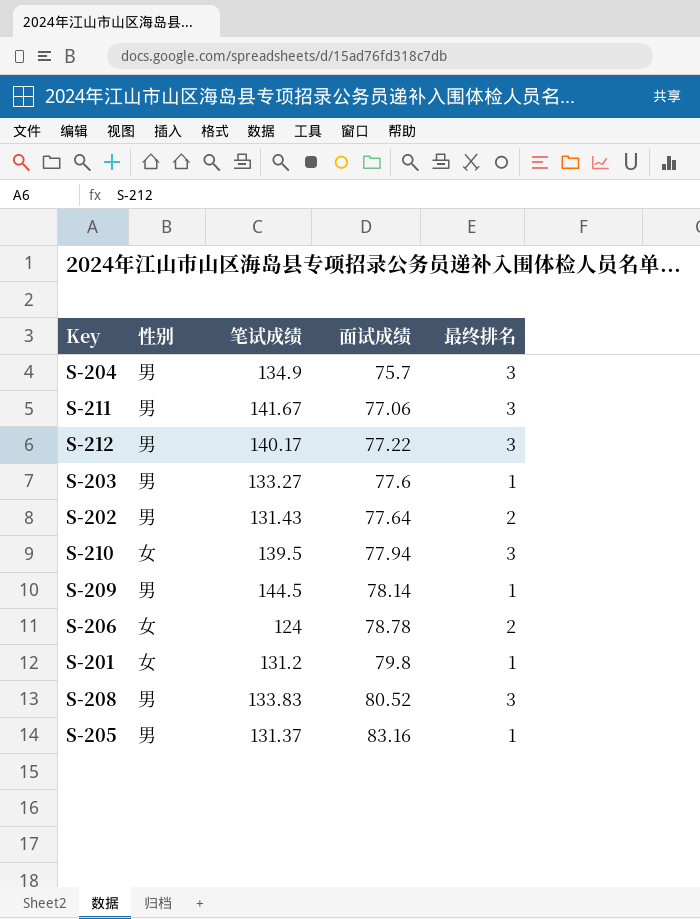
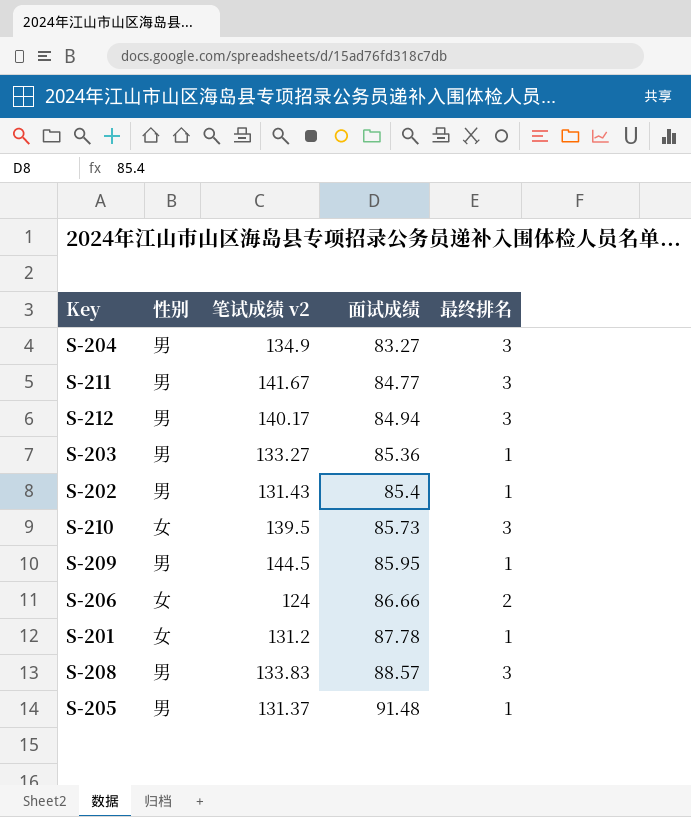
column name: 笔试成绩 -> 笔试成绩 v2
S-204 | 面试成绩: 75.7 -> 83.27
S-211 | 面试成绩: 77.06 -> 84.77
S-212 | 面试成绩: 77.22 -> 84.94
S-203 | 面试成绩: 77.6 -> 85.36
S-202 | 面试成绩: 77.64 -> 85.4
S-202 | 最终排名: 2 -> 1
S-210 | 面试成绩: 77.94 -> 85.73
S-209 | 面试成绩: 78.14 -> 85.95
S-206 | 面试成绩: 78.78 -> 86.66
S-201 | 面试成绩: 79.8 -> 87.78
S-208 | 面试成绩: 80.52 -> 88.57
S-205 | 面试成绩: 83.16 -> 91.48

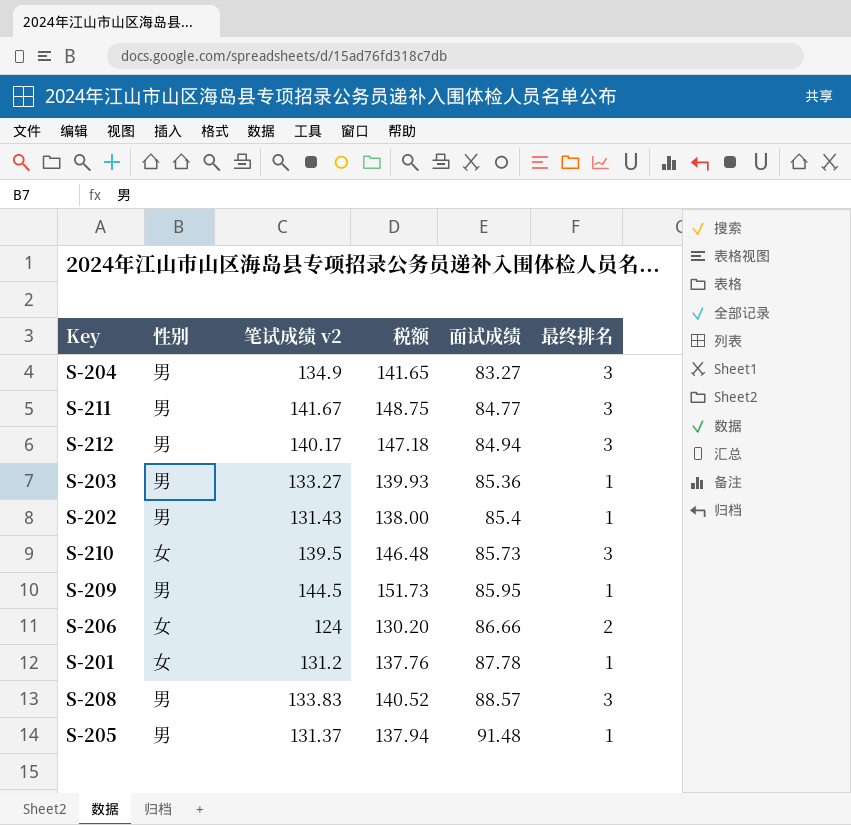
column 税额 | formula: none -> [笔试成绩 v2] * 1.05

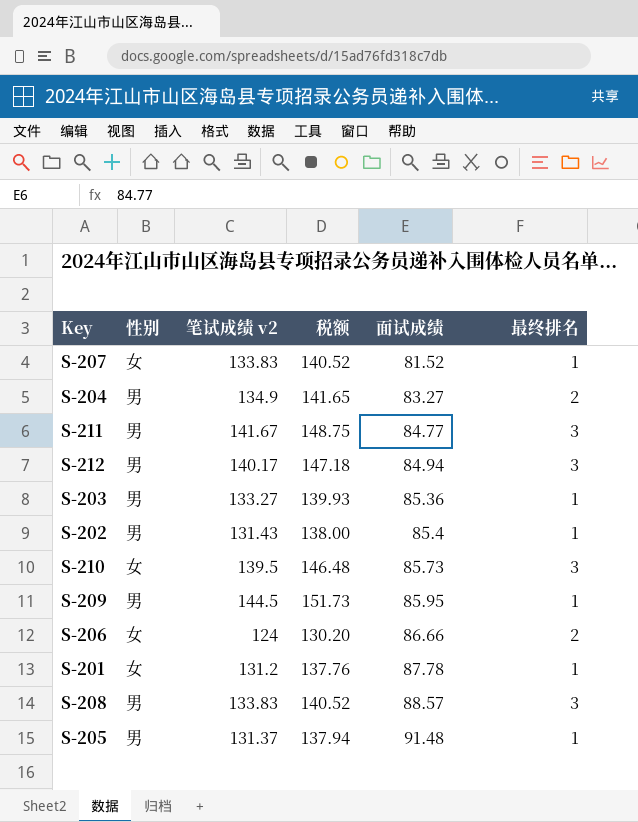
row S-207: none -> 女 | 133.83 | 140.52 | 81.52 | 1
S-204 | 最终排名: 3 -> 2

